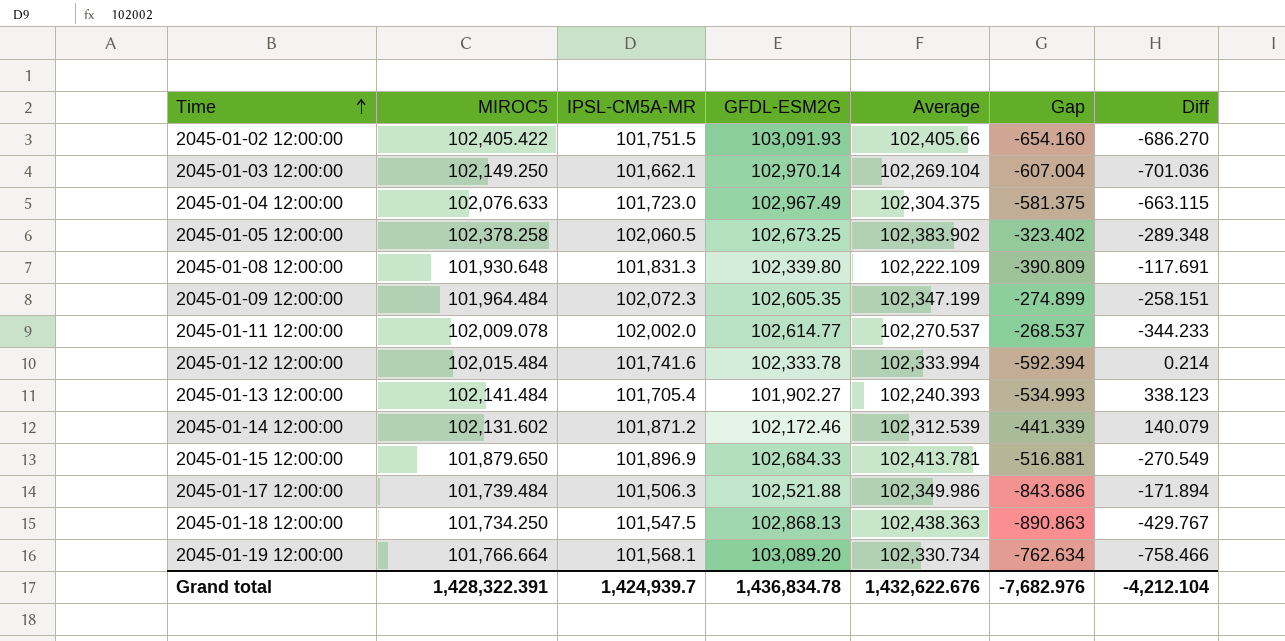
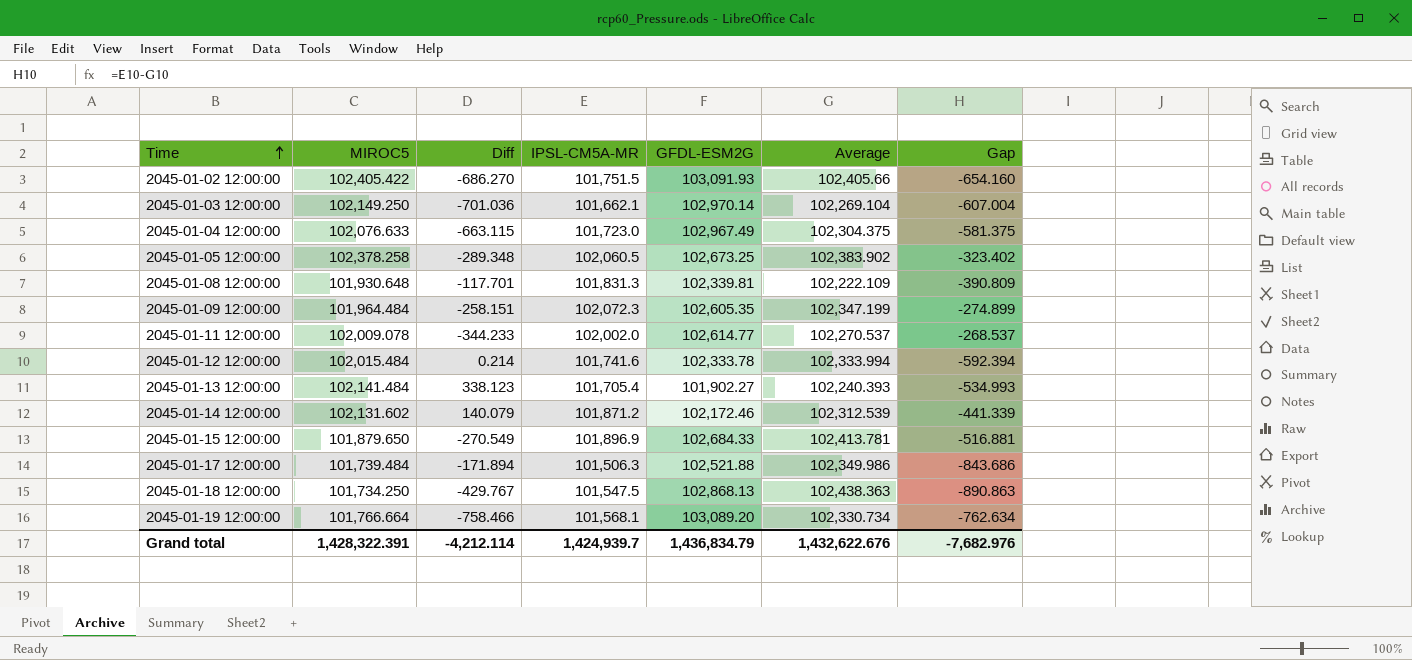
column Diff | position: 7 -> 3
2045-01-08 12:00:00 | Diff: -117.691 -> -117.701
2045-01-08 12:00:00 | GFDL-ESM2G: 102,339.80 -> 102,339.81
Grand total | Diff: -4,212.104 -> -4,212.114
Grand total | GFDL-ESM2G: 1,436,834.78 -> 1,436,834.79

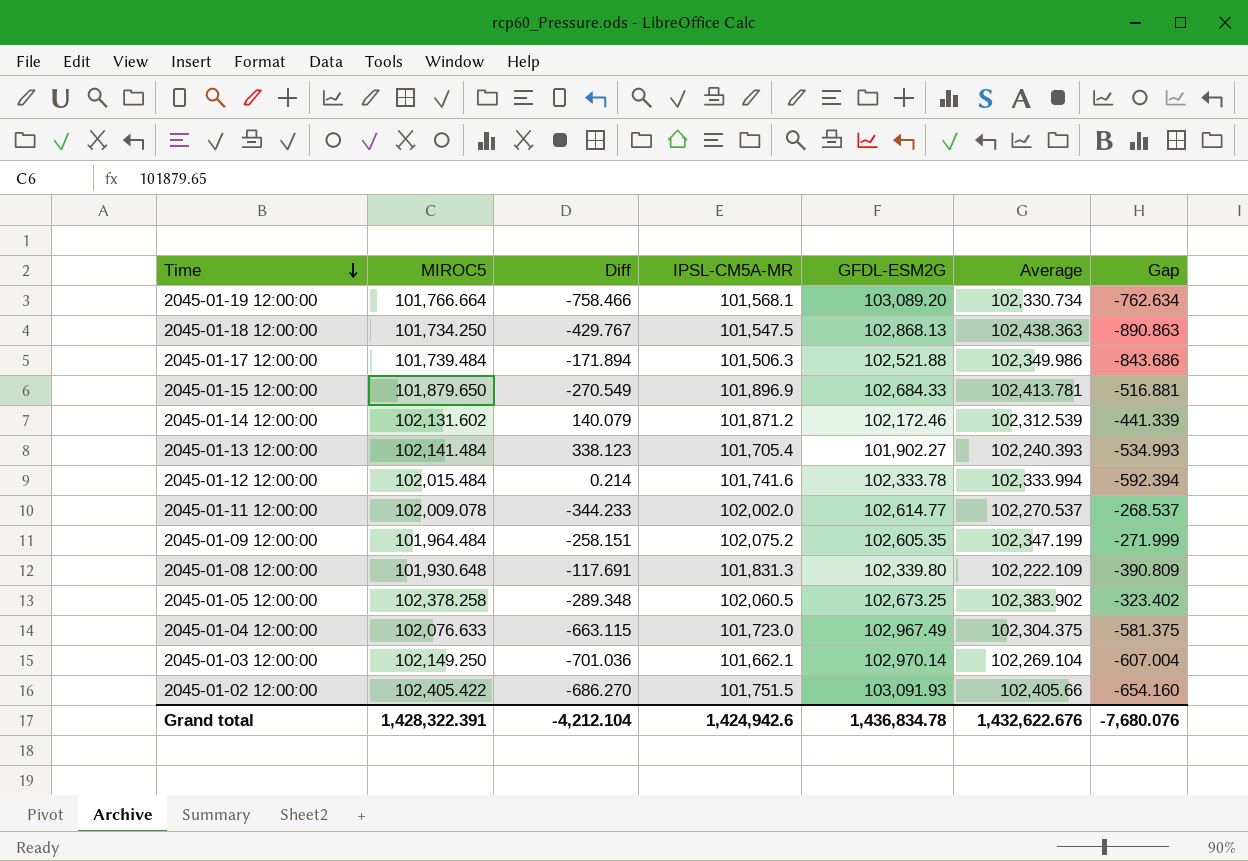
row order: Time ascending -> Time descending
2045-01-09 12:00:00 | IPSL-CM5A-MR: 102,072.3 -> 102,075.2
2045-01-09 12:00:00 | Gap: -274.899 -> -271.999
2045-01-08 12:00:00 | Diff: -117.701 -> -117.691
2045-01-08 12:00:00 | GFDL-ESM2G: 102,339.81 -> 102,339.80
Grand total | Diff: -4,212.114 -> -4,212.104
Grand total | IPSL-CM5A-MR: 1,424,939.7 -> 1,424,942.6
Grand total | GFDL-ESM2G: 1,436,834.79 -> 1,436,834.78
Grand total | Gap: -7,682.976 -> -7,680.076

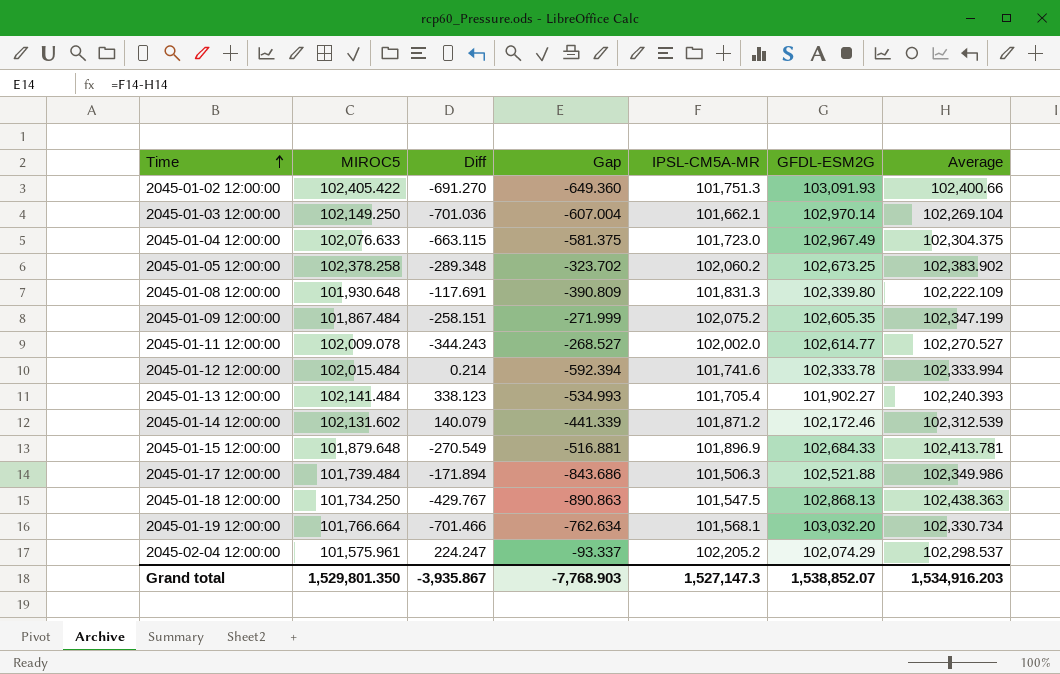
row order: Time descending -> Time ascending
column Gap | position: 7 -> 4
2045-01-02 12:00:00 | Diff: -686.270 -> -691.270
2045-01-02 12:00:00 | Gap: -654.160 -> -649.360
2045-01-02 12:00:00 | IPSL-CM5A-MR: 101,751.5 -> 101,751.3
2045-01-02 12:00:00 | Average: 102,405.66 -> 102,400.66
2045-01-05 12:00:00 | Gap: -323.402 -> -323.702
2045-01-05 12:00:00 | IPSL-CM5A-MR: 102,060.5 -> 102,060.2
2045-01-09 12:00:00 | MIROC5: 101,964.484 -> 101,867.484
2045-01-11 12:00:00 | Diff: -344.233 -> -344.243
2045-01-11 12:00:00 | Gap: -268.537 -> -268.527
2045-01-11 12:00:00 | Average: 102,270.537 -> 102,270.527
2045-01-15 12:00:00 | MIROC5: 101,879.650 -> 101,879.648
2045-01-19 12:00:00 | Diff: -758.466 -> -701.466
2045-01-19 12:00:00 | GFDL-ESM2G: 103,089.20 -> 103,032.20
row 2045-02-04 12:00:00: none -> 101,575.961 | 224.247 | -93.337 | 102,205.2 | 102,074.29 | 102,298.537
Grand total | MIROC5: 1,428,322.391 -> 1,529,801.350
Grand total | Diff: -4,212.104 -> -3,935.867
Grand total | Gap: -7,680.076 -> -7,768.903
Grand total | IPSL-CM5A-MR: 1,424,942.6 -> 1,527,147.3
Grand total | GFDL-ESM2G: 1,436,834.78 -> 1,538,852.07
Grand total | Average: 1,432,622.676 -> 1,534,916.203

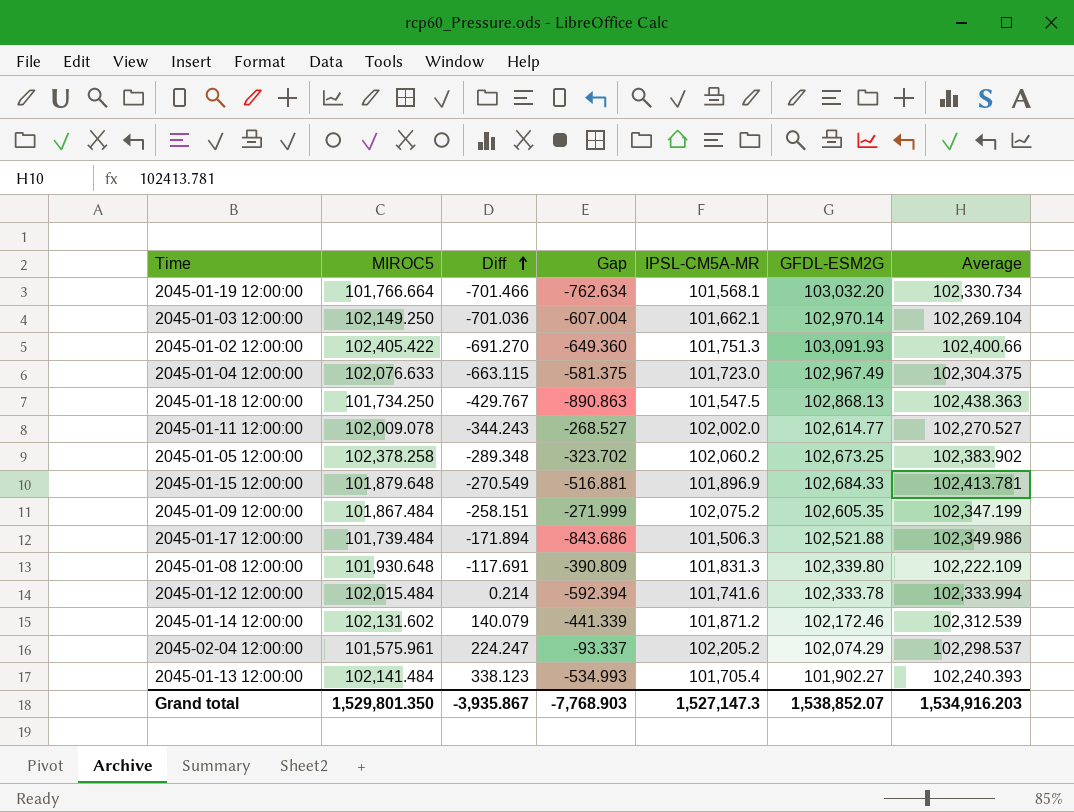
row order: Time ascending -> Diff ascending

